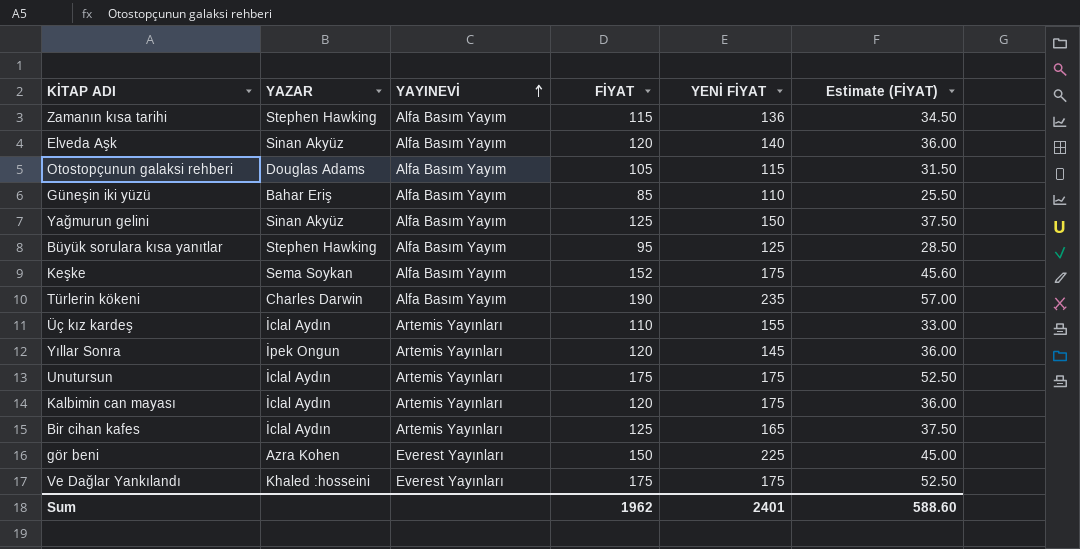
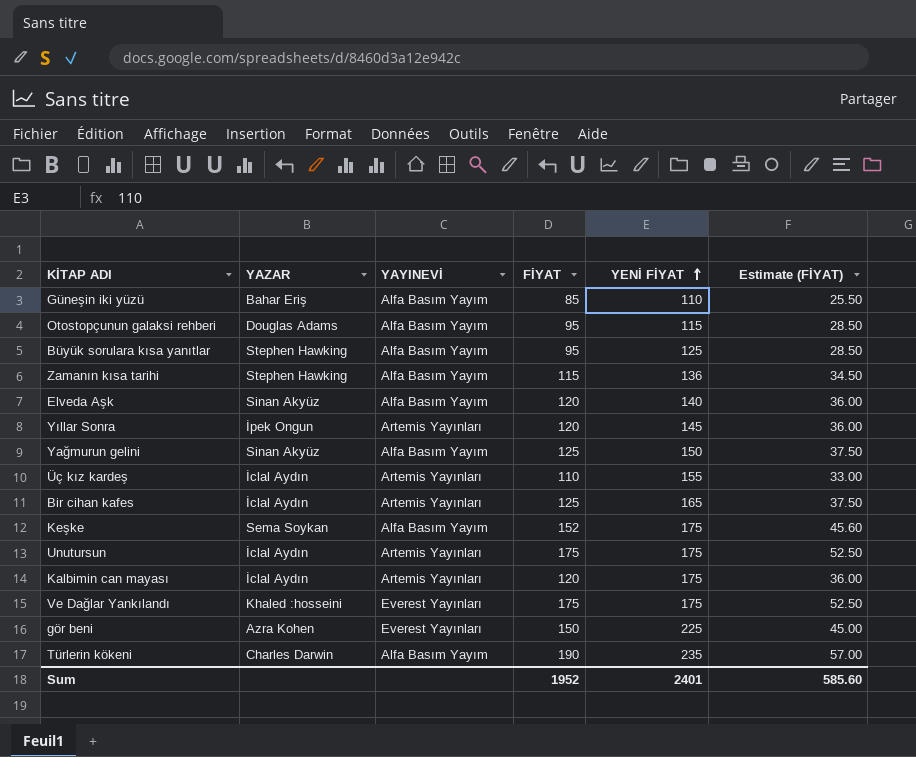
row order: YAYINEVİ ascending -> YENİ FİYAT ascending
Otostopçunun galaksi rehberi | FİYAT: 105 -> 95
Otostopçunun galaksi rehberi | Estimate (FİYAT): 31.50 -> 28.50
Sum | FİYAT: 1962 -> 1952
Sum | Estimate (FİYAT): 588.60 -> 585.60

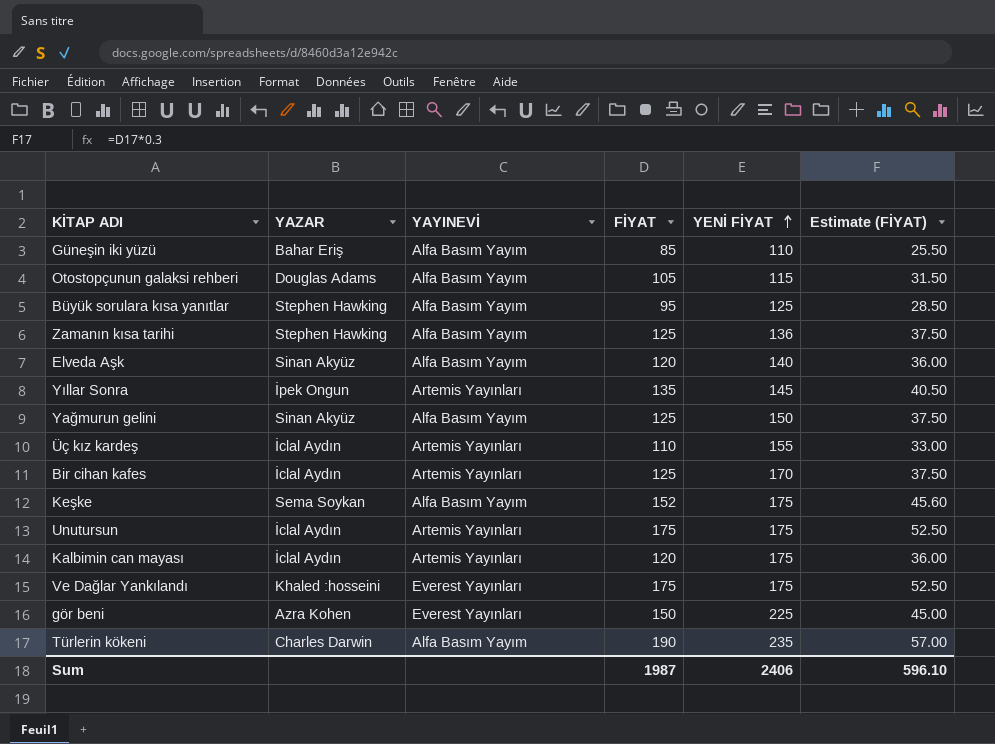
Otostopçunun galaksi rehberi | FİYAT: 95 -> 105
Otostopçunun galaksi rehberi | Estimate (FİYAT): 28.50 -> 31.50
Zamanın kısa tarihi | FİYAT: 115 -> 125
Zamanın kısa tarihi | Estimate (FİYAT): 34.50 -> 37.50
Yıllar Sonra | FİYAT: 120 -> 135
Yıllar Sonra | Estimate (FİYAT): 36.00 -> 40.50
Bir cihan kafes | YENİ FİYAT: 165 -> 170
Sum | FİYAT: 1952 -> 1987
Sum | YENİ FİYAT: 2401 -> 2406
Sum | Estimate (FİYAT): 585.60 -> 596.10

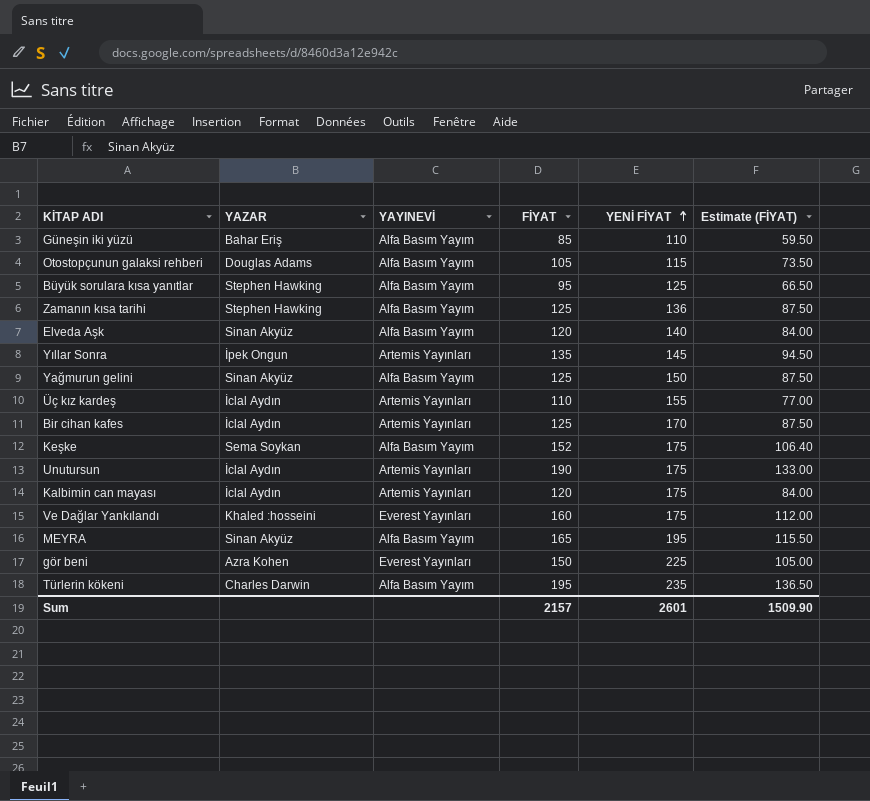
column Estimate (FİYAT) | formula: [FİYAT] * 0.3 -> [FİYAT] * 0.7
Unutursun | FİYAT: 175 -> 190
Ve Dağlar Yankılandı | FİYAT: 175 -> 160
row MEYRA: none -> Sinan Akyüz | Alfa Basım Yayım | 165 | 195 | 115.50
Türlerin kökeni | FİYAT: 190 -> 195
Sum | FİYAT: 1987 -> 2157
Sum | YENİ FİYAT: 2406 -> 2601
Sum | Estimate (FİYAT): 596.10 -> 1509.90

